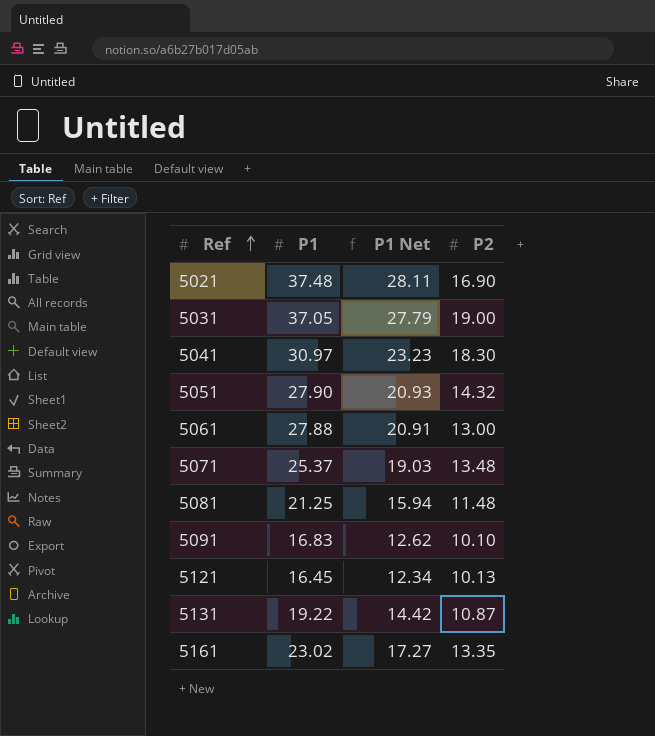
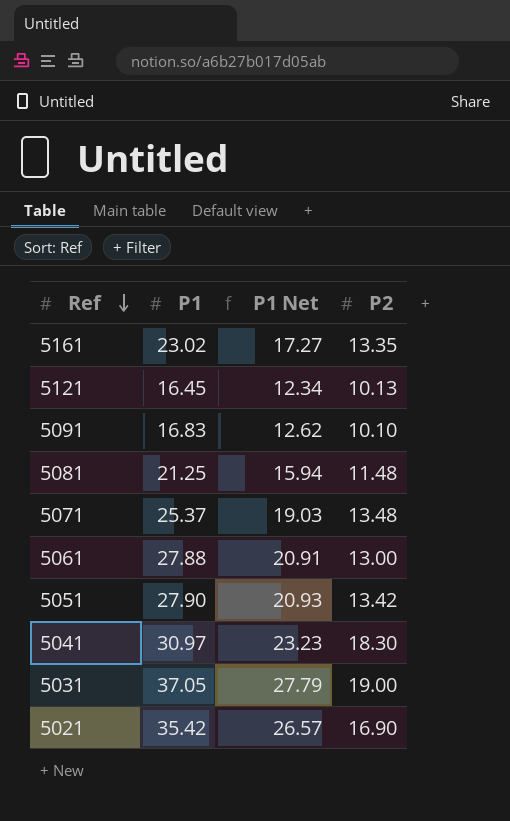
row order: Ref ascending -> Ref descending
row 5131: 19.22 | 14.42 | 10.87 -> none
5051 | P2: 14.32 -> 13.42
5021 | P1: 37.48 -> 35.42
5021 | P1 Net: 28.11 -> 26.57

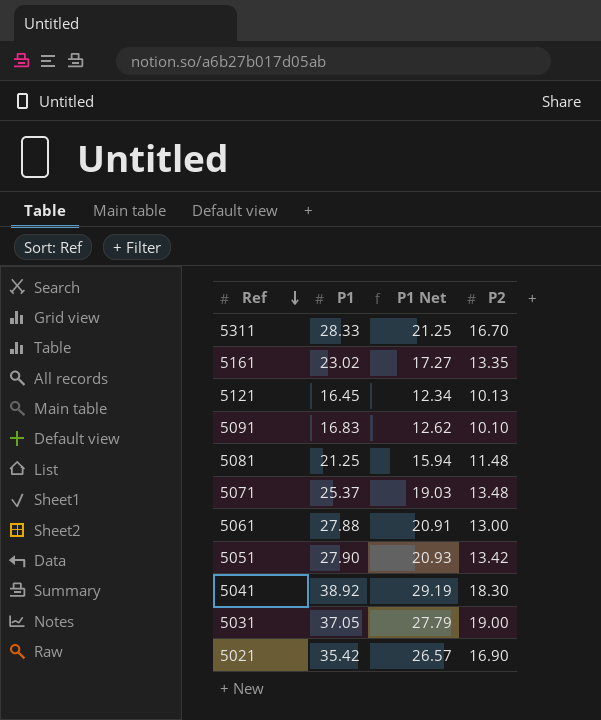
row 5311: none -> 28.33 | 21.25 | 16.70
5041 | P1: 30.97 -> 38.92
5041 | P1 Net: 23.23 -> 29.19

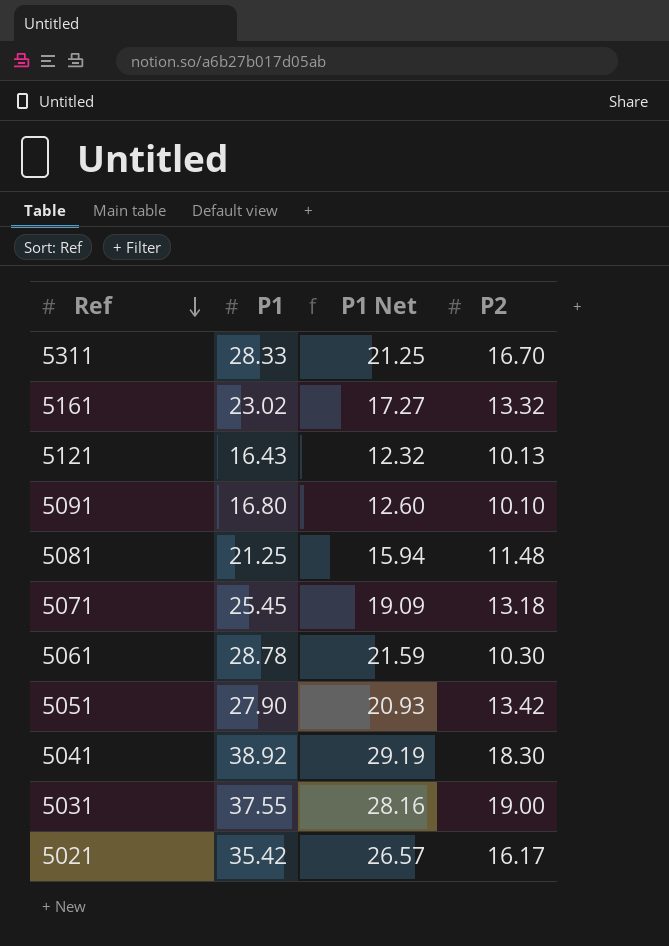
5161 | P2: 13.35 -> 13.32
5121 | P1: 16.45 -> 16.43
5121 | P1 Net: 12.34 -> 12.32
5091 | P1: 16.83 -> 16.80
5091 | P1 Net: 12.62 -> 12.60
5071 | P1: 25.37 -> 25.45
5071 | P1 Net: 19.03 -> 19.09
5071 | P2: 13.48 -> 13.18
5061 | P1: 27.88 -> 28.78
5061 | P1 Net: 20.91 -> 21.59
5061 | P2: 13.00 -> 10.30
5031 | P1: 37.05 -> 37.55
5031 | P1 Net: 27.79 -> 28.16
5021 | P2: 16.90 -> 16.17

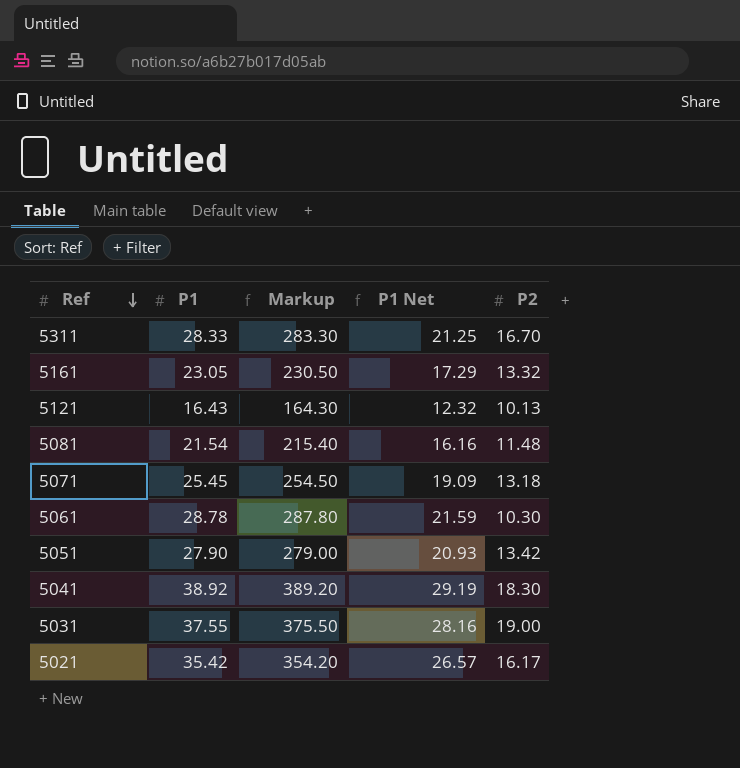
column Markup | formula: none -> [P1] * 10
row 5091: 16.80 | 12.60 | 10.10 -> none
5161 | P1: 23.02 -> 23.05
5161 | P1 Net: 17.27 -> 17.29
5081 | P1: 21.25 -> 21.54
5081 | P1 Net: 15.94 -> 16.16

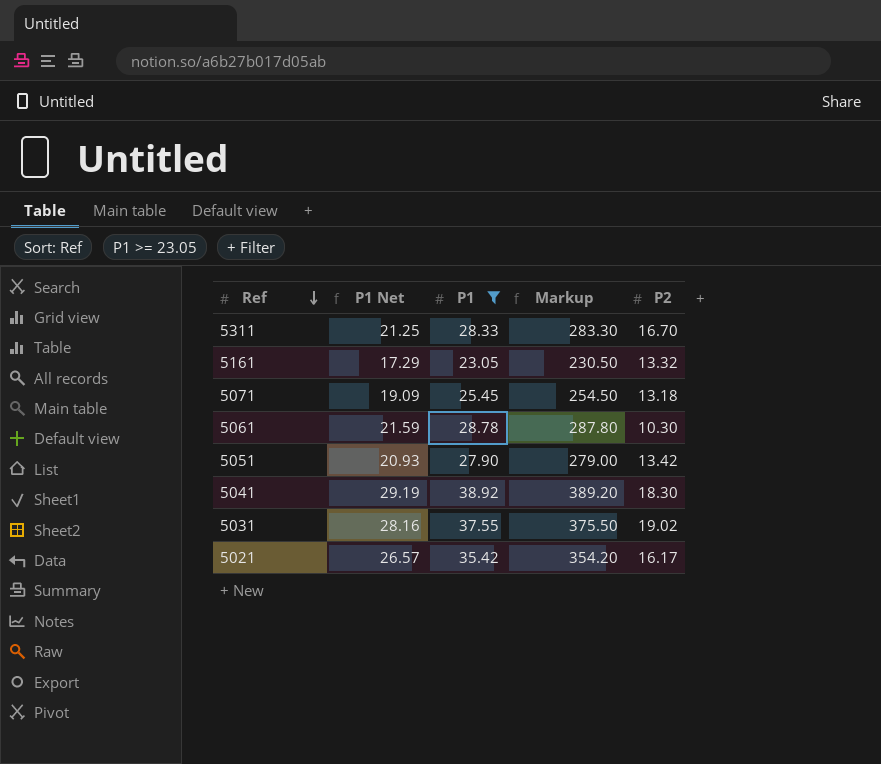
filter: none -> P1 >= 23.05
column P1 Net | position: 4 -> 2
5031 | P2: 19.00 -> 19.02

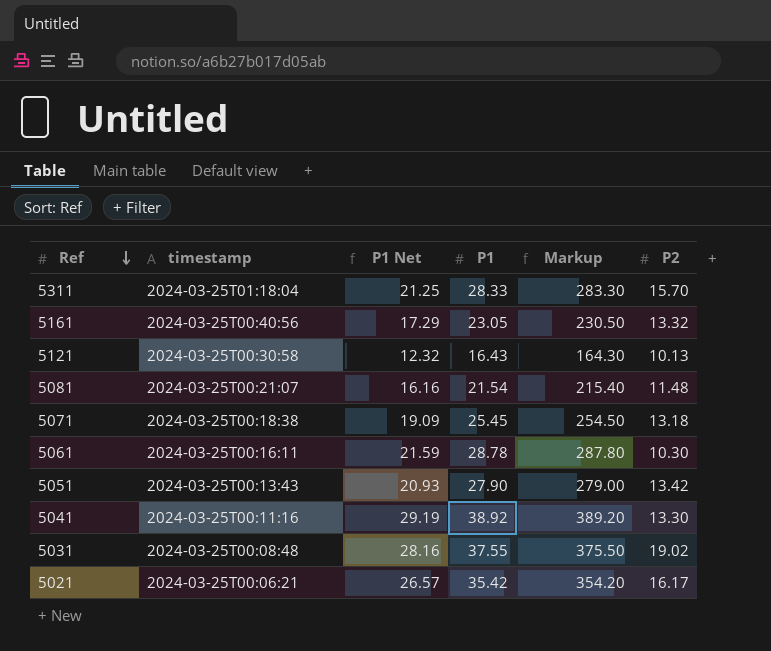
filter: P1 >= 23.05 -> none
column timestamp | position: none -> 2
5311 | P2: 16.70 -> 15.70
5041 | P2: 18.30 -> 13.30

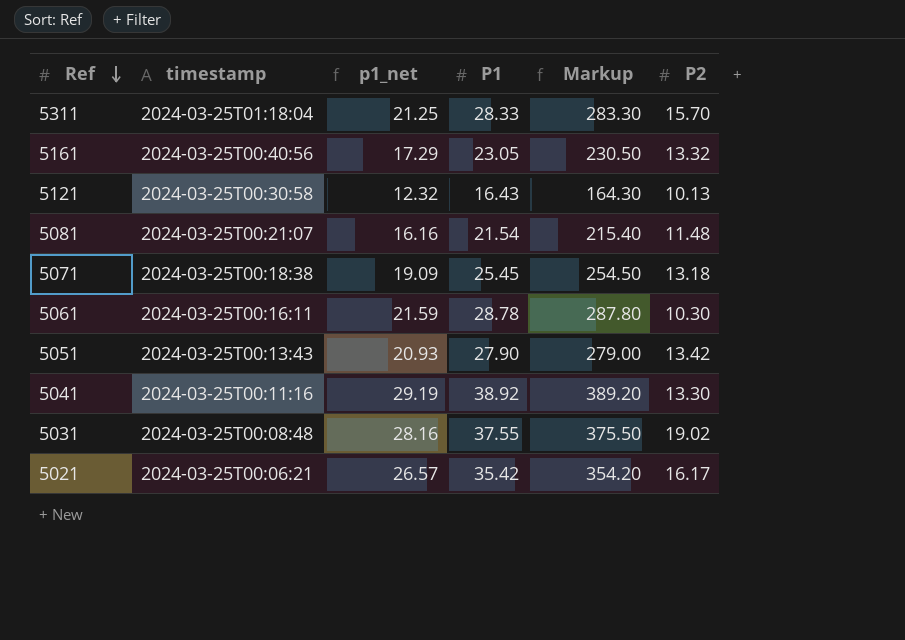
column name: P1 Net -> p1_net

